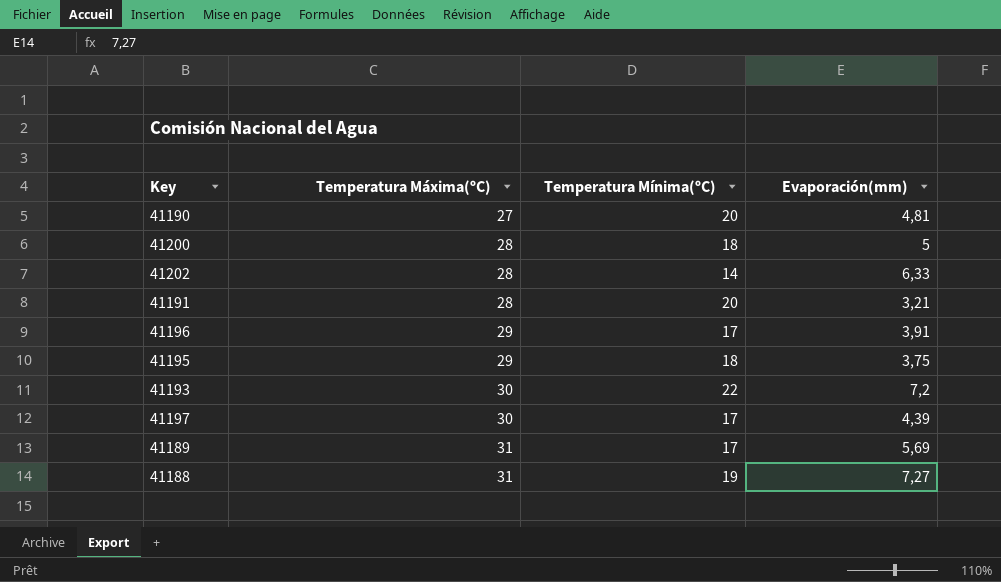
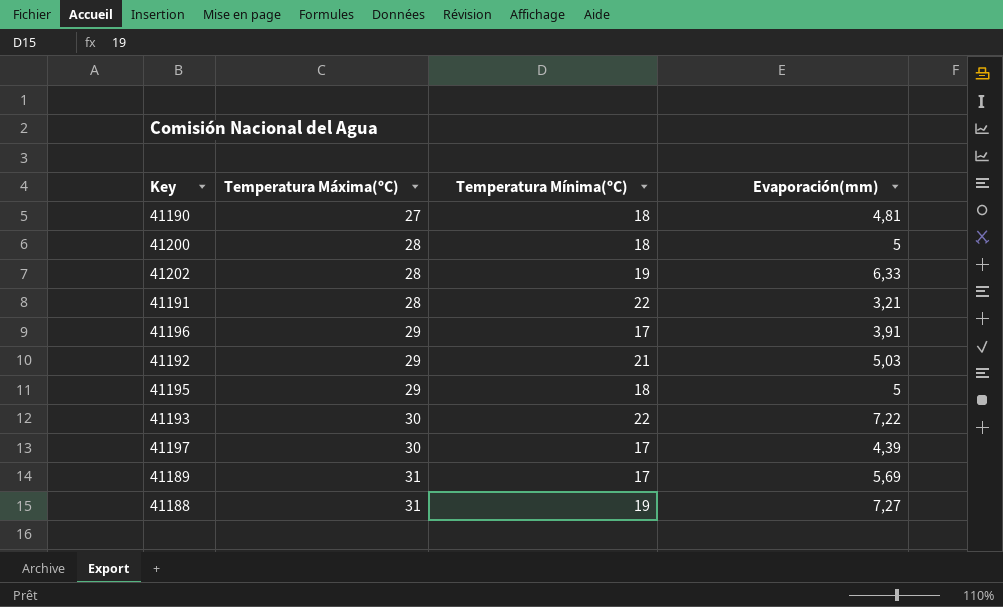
41190 | Temperatura Mínima(ºC): 20 -> 18
41202 | Temperatura Mínima(ºC): 14 -> 19
41191 | Temperatura Mínima(ºC): 20 -> 22
row 41192: none -> 29 | 21 | 5,03
41195 | Evaporación(mm): 3,75 -> 5
41193 | Evaporación(mm): 7,2 -> 7,22

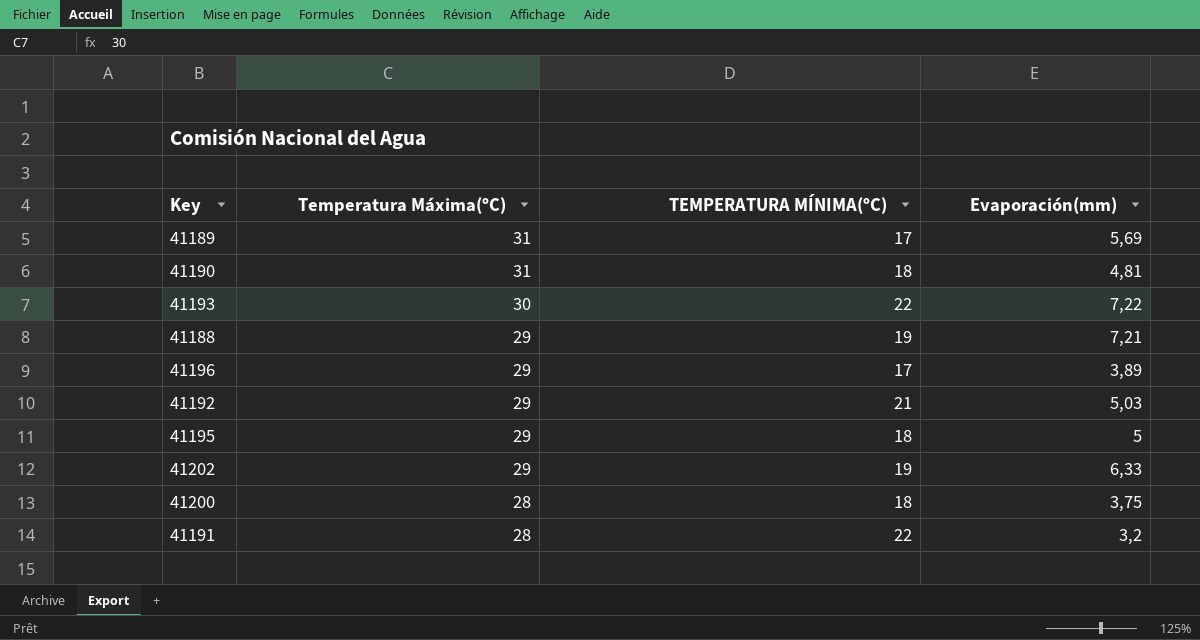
row order: Temperatura Máxima(ºC) ascending -> Temperatura Máxima(ºC) descending
column name: Temperatura Mínima(ºC) -> TEMPERATURA MÍNIMA(ºC)
row 41197: 30 | 17 | 4,39 -> none
41190 | Temperatura Máxima(ºC): 27 -> 31
41188 | Temperatura Máxima(ºC): 31 -> 29
41188 | Evaporación(mm): 7,27 -> 7,21
41196 | Evaporación(mm): 3,91 -> 3,89
41202 | Temperatura Máxima(ºC): 28 -> 29
41200 | Evaporación(mm): 5 -> 3,75
41191 | Evaporación(mm): 3,21 -> 3,2

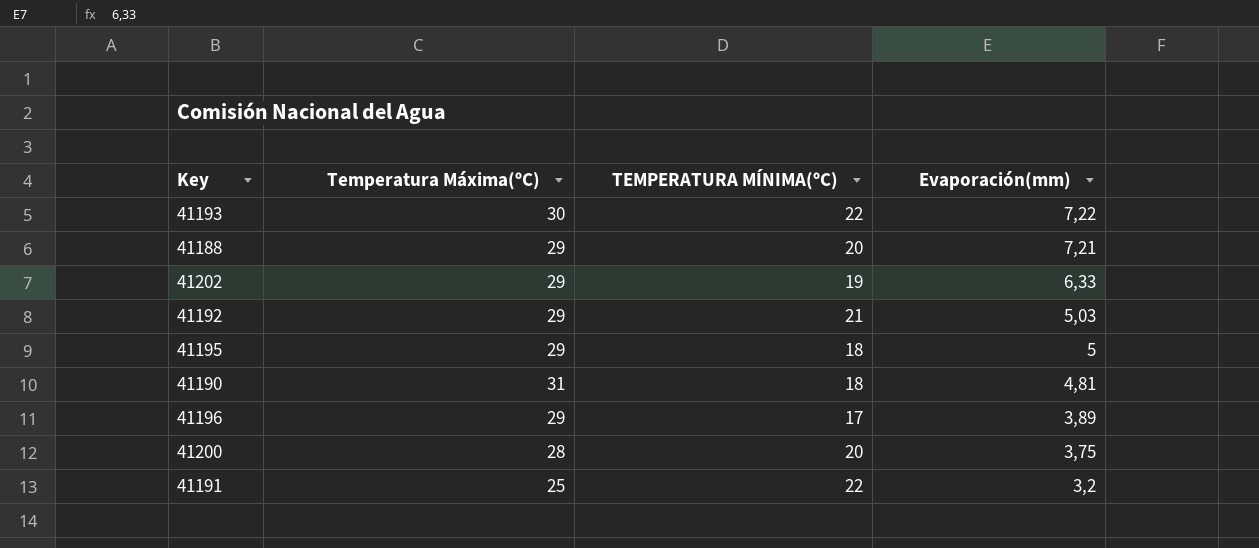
row order: Temperatura Máxima(ºC) descending -> Evaporación(mm) descending
row 41189: 31 | 17 | 5,69 -> none
41188 | TEMPERATURA MÍNIMA(ºC): 19 -> 20
41200 | TEMPERATURA MÍNIMA(ºC): 18 -> 20
41191 | Temperatura Máxima(ºC): 28 -> 25

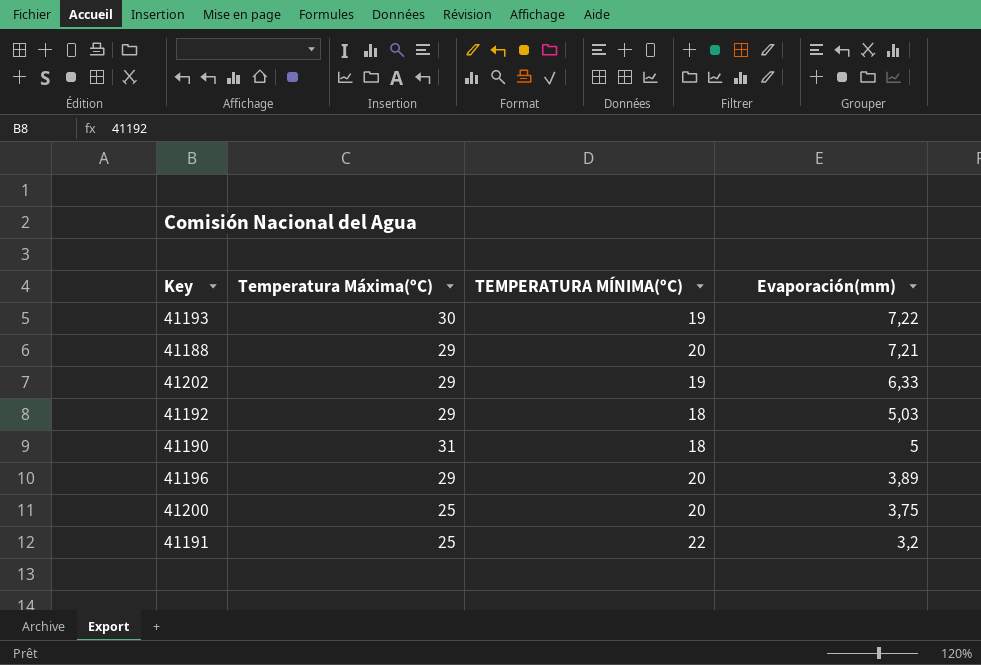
row 41195: 29 | 18 | 5 -> none
41193 | TEMPERATURA MÍNIMA(ºC): 22 -> 19
41192 | TEMPERATURA MÍNIMA(ºC): 21 -> 18
41190 | Evaporación(mm): 4,81 -> 5
41196 | TEMPERATURA MÍNIMA(ºC): 17 -> 20
41200 | Temperatura Máxima(ºC): 28 -> 25

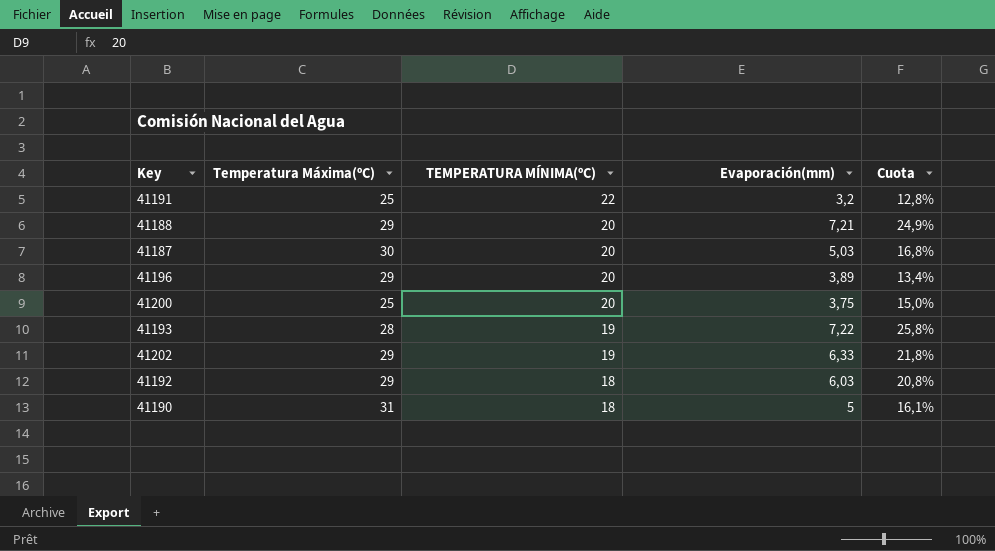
row order: Evaporación(mm) descending -> TEMPERATURA MÍNIMA(ºC) descending
column Cuota | formula: none -> [Evaporación(mm)] / [Temperatura Máxima(ºC)]
row 41187: none -> 30 | 20 | 5,03 | 16,8%
41193 | Temperatura Máxima(ºC): 30 -> 28
41192 | Evaporación(mm): 5,03 -> 6,03

